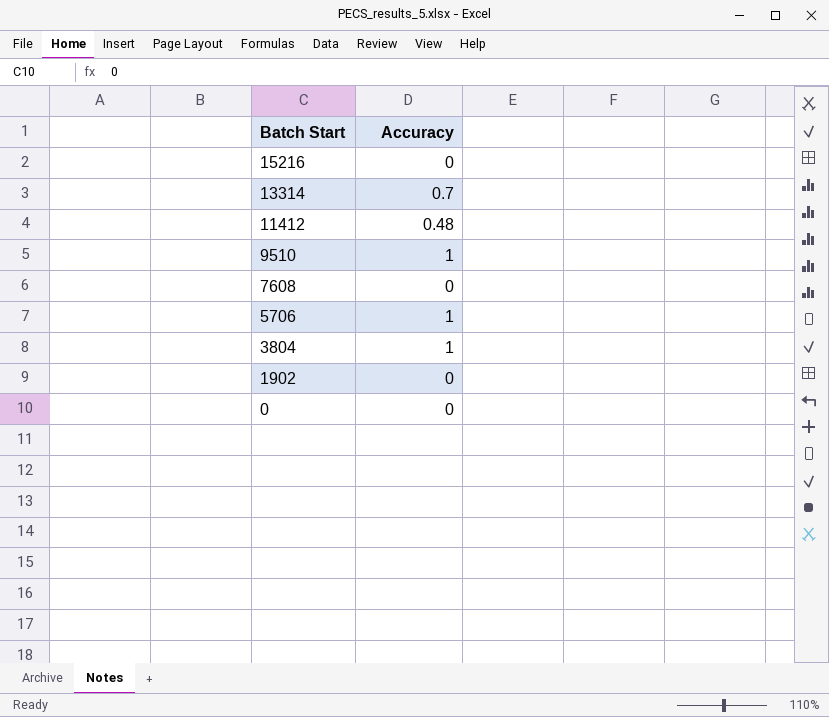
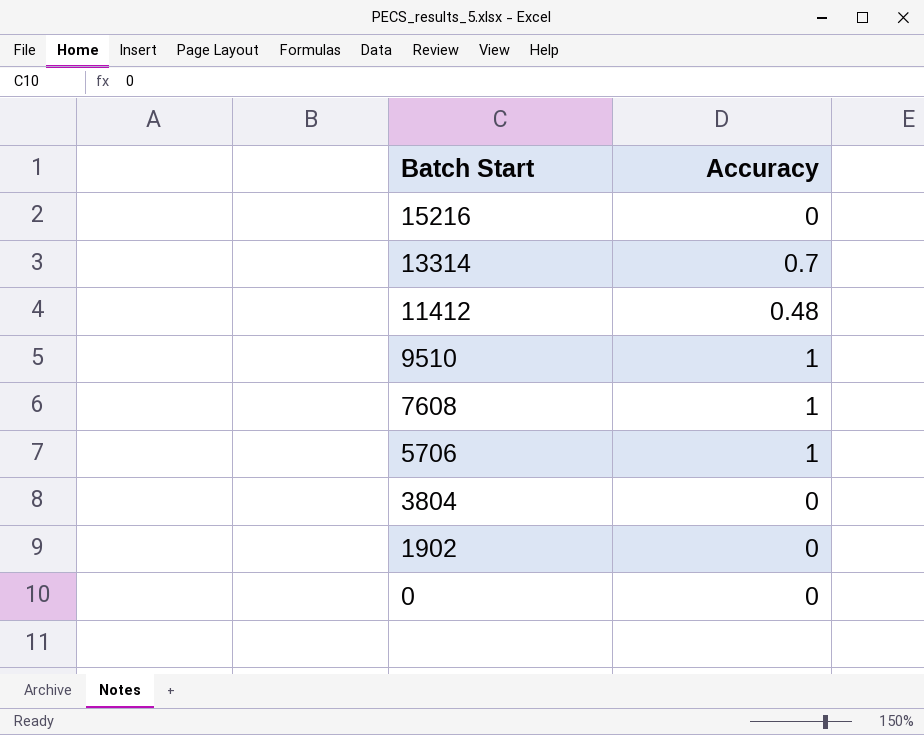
7608 | Accuracy: 0 -> 1
3804 | Accuracy: 1 -> 0

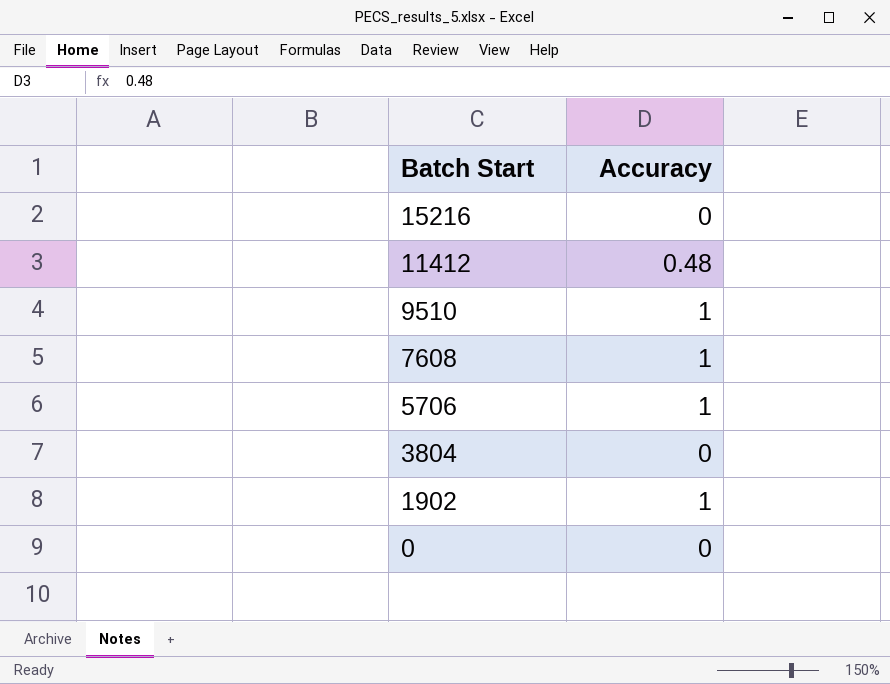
row 13314: 0.7 -> none
1902 | Accuracy: 0 -> 1

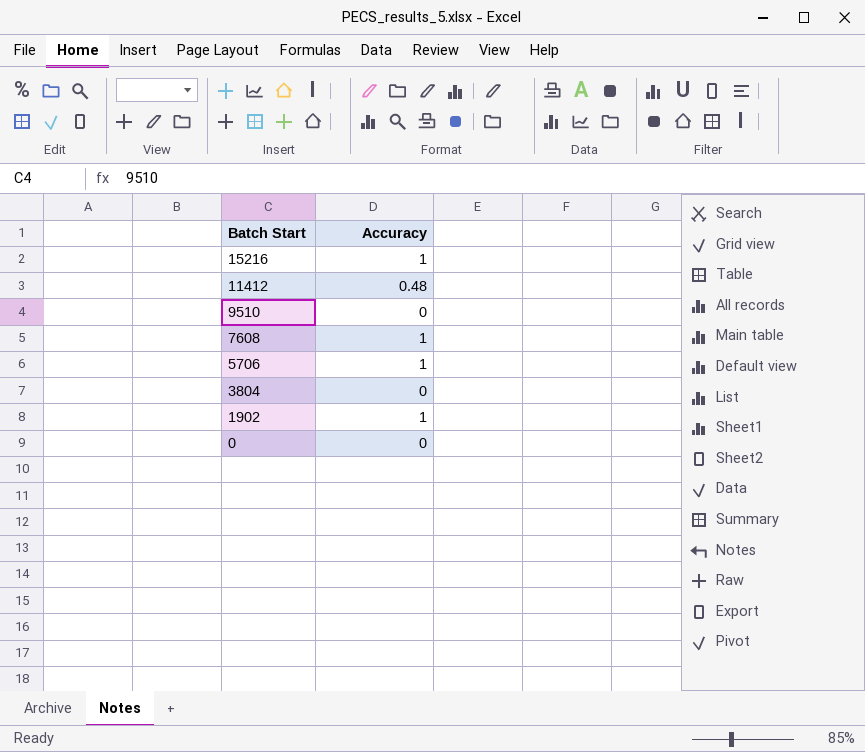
15216 | Accuracy: 0 -> 1
9510 | Accuracy: 1 -> 0

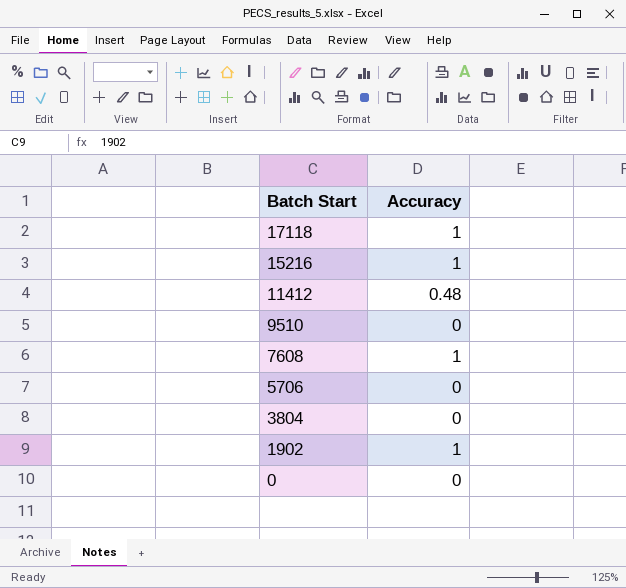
row 17118: none -> 1
5706 | Accuracy: 1 -> 0

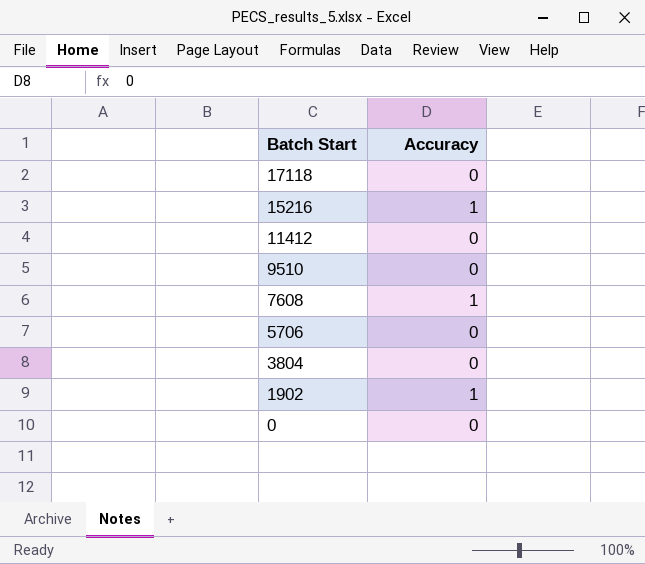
17118 | Accuracy: 1 -> 0
11412 | Accuracy: 0.48 -> 0

